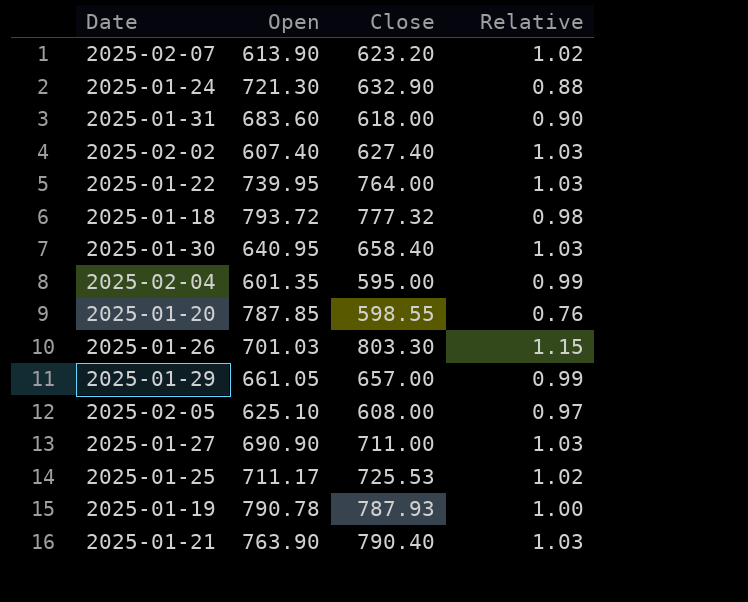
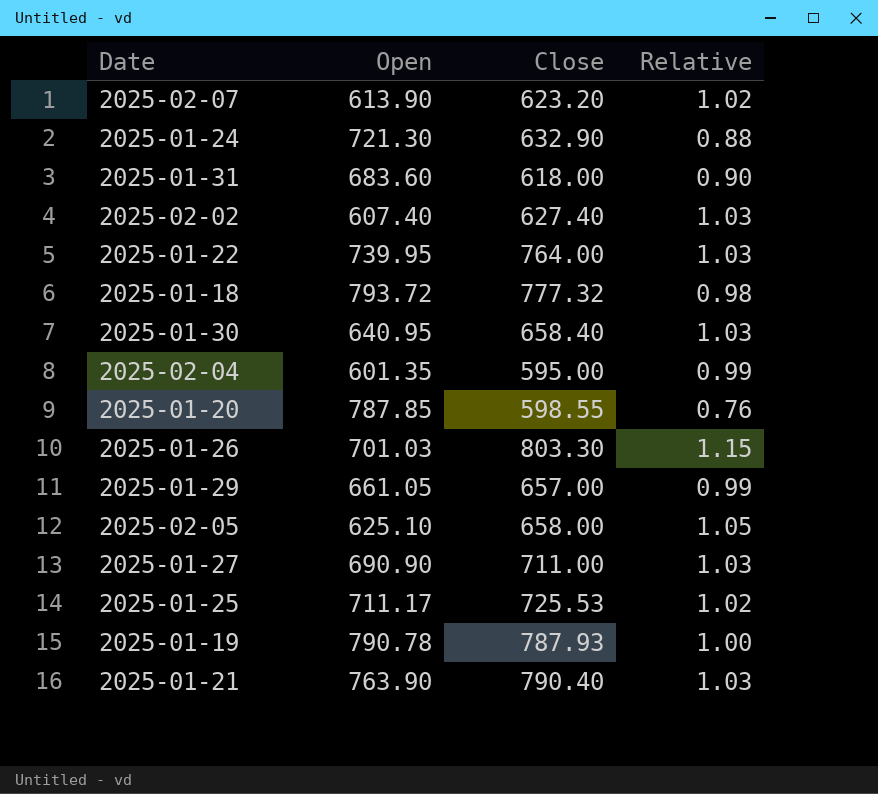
2025-02-05 | Close: 608.00 -> 658.00
2025-02-05 | Relative: 0.97 -> 1.05

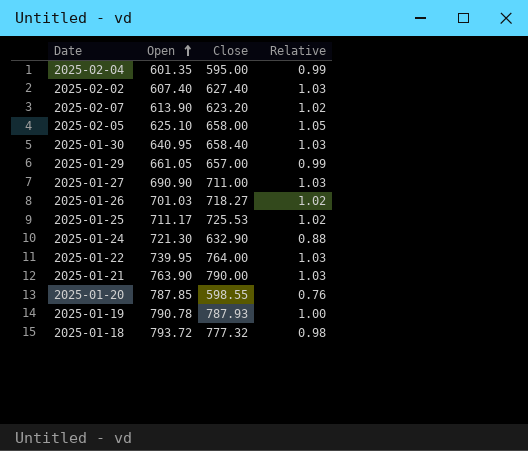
row order: none -> Open ascending
row 2025-01-31: 683.60 | 618.00 | 0.90 -> none
2025-01-26 | Close: 803.30 -> 718.27
2025-01-26 | Relative: 1.15 -> 1.02
2025-01-21 | Close: 790.40 -> 790.00

